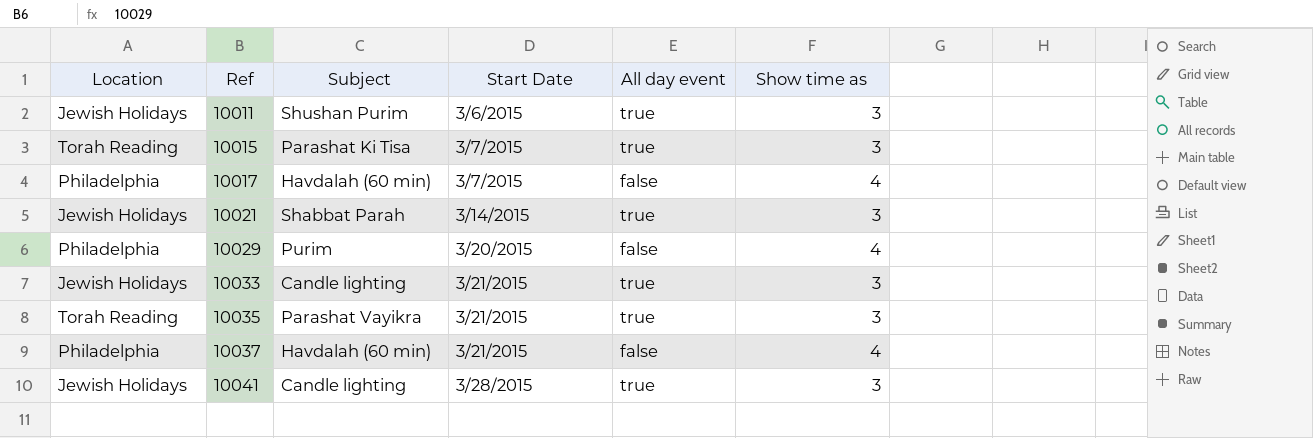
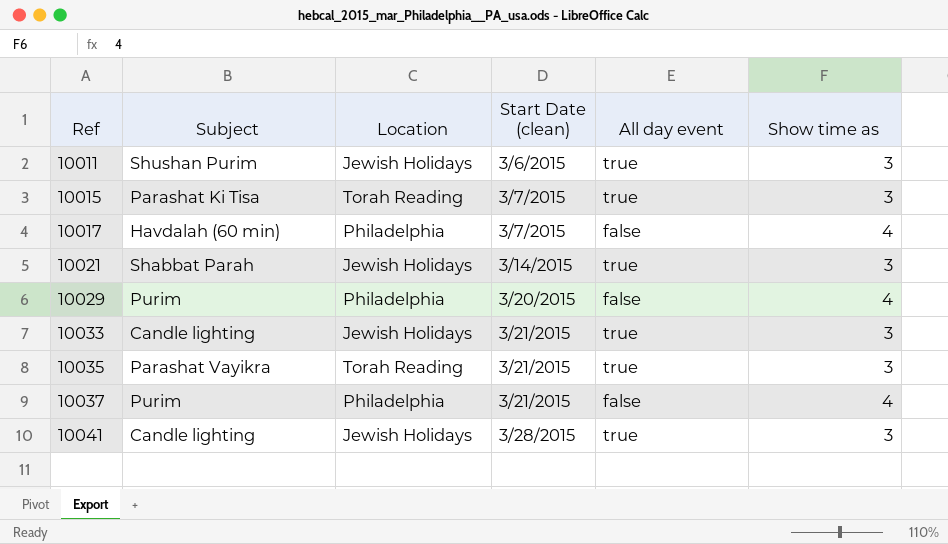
column Location | position: 1 -> 3
column name: Start Date -> Start Date (clean)
10037 | Subject: Havdalah (60 min) -> Purim

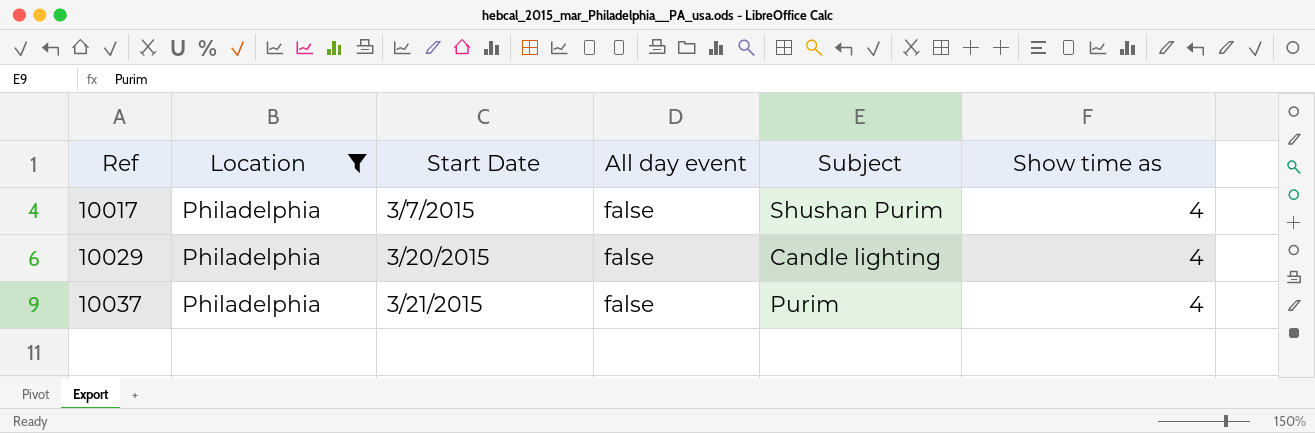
filter: none -> Location = Philadelphia
column name: Start Date (clean) -> Start Date
column Subject | position: 2 -> 5
10017 | Subject: Havdalah (60 min) -> Shushan Purim
10029 | Subject: Purim -> Candle lighting

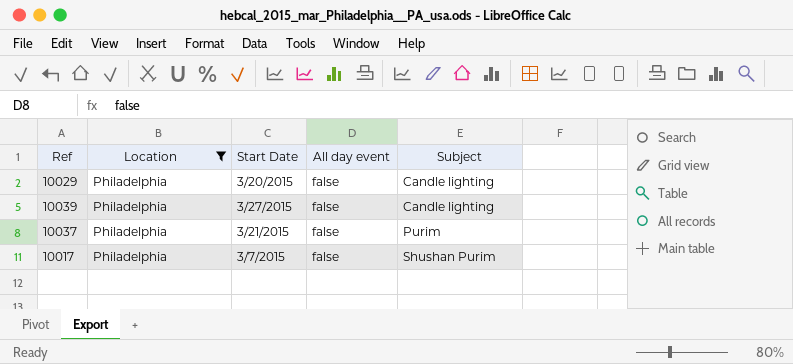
row order: Ref ascending -> Subject ascending
column Show time as | position: 6 -> none
row 10039: none -> Philadelphia | 3/27/2015 | false | Candle lighting

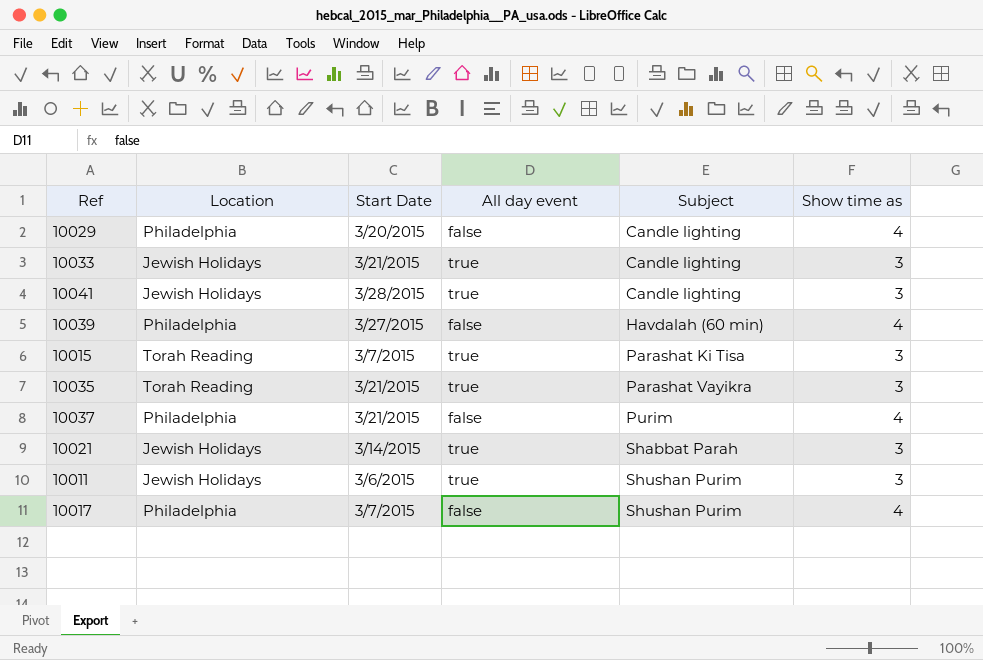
filter: Location = Philadelphia -> none
column Show time as | position: none -> 6
10039 | Subject: Candle lighting -> Havdalah (60 min)

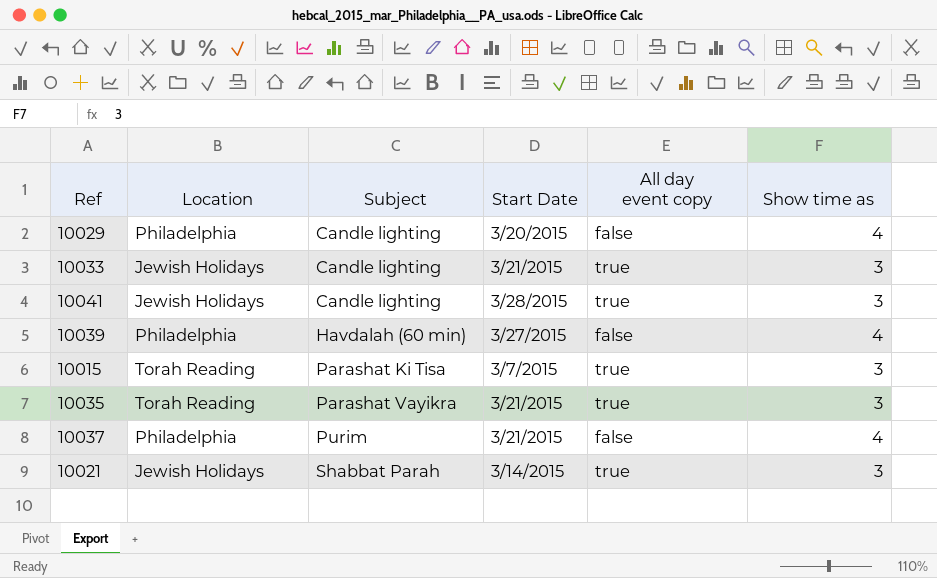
column Subject | position: 5 -> 3
column name: All day event -> All day event copy
row 10011: Jewish Holidays | 3/6/2015 | true | Shushan Purim | 3 -> none
row 10017: Philadelphia | 3/7/2015 | false | Shushan Purim | 4 -> none

